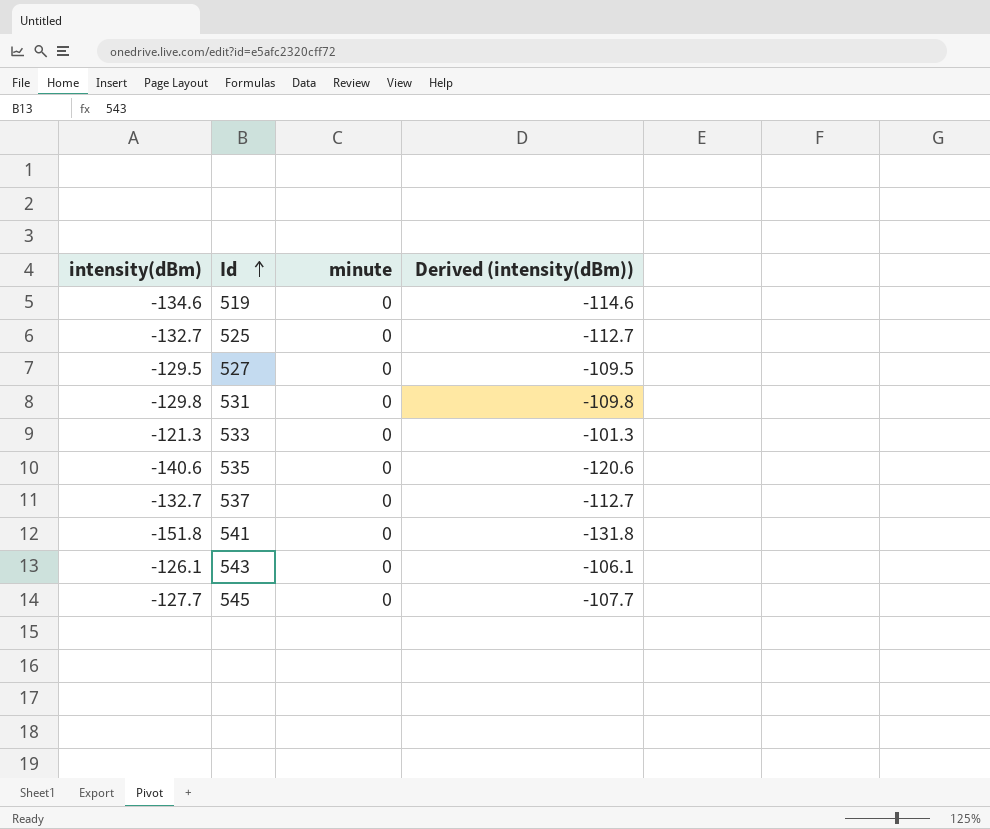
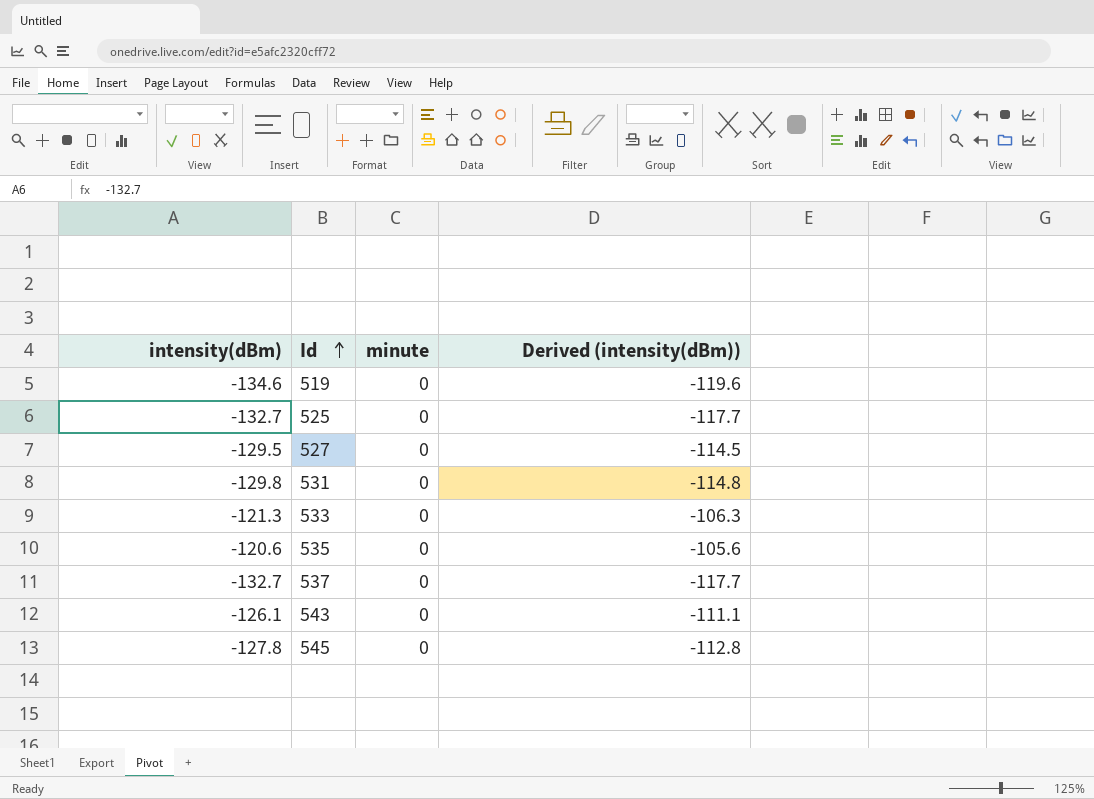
column Derived (intensity(dBm)) | formula: [intensity(dBm)] + 20 -> [intensity(dBm)] + 15
row 541: -151.8 | 0 | -131.8 -> none
535 | intensity(dBm): -140.6 -> -120.6
545 | intensity(dBm): -127.7 -> -127.8

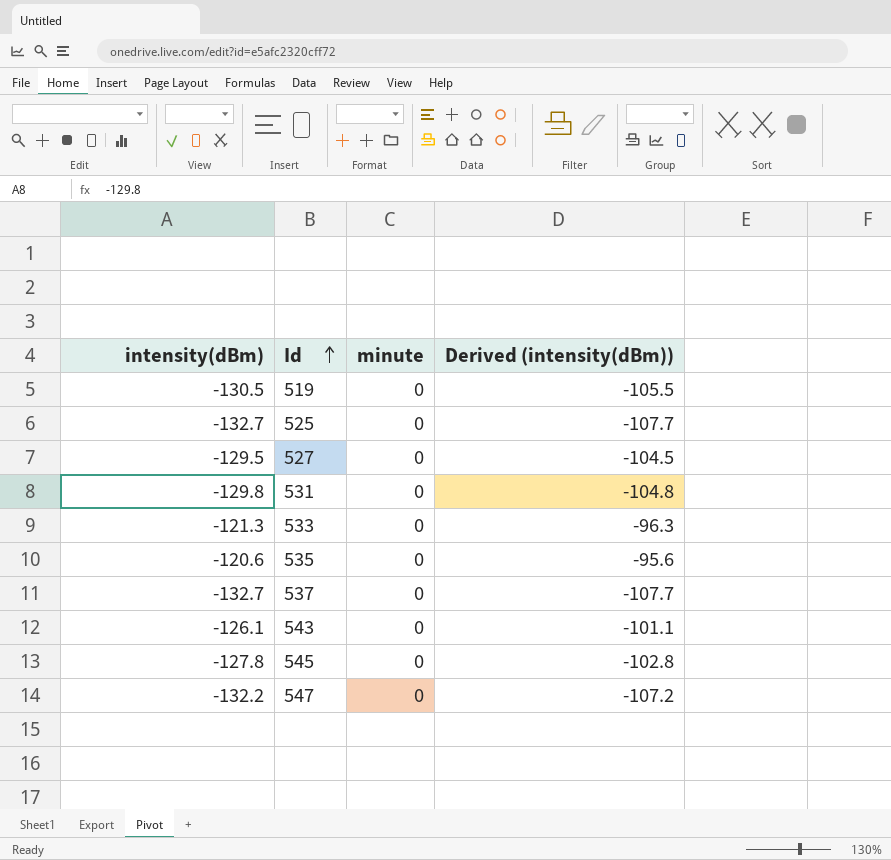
column Derived (intensity(dBm)) | formula: [intensity(dBm)] + 15 -> [intensity(dBm)] + 25
519 | intensity(dBm): -134.6 -> -130.5
row 547: none -> -132.2 | 0 | -107.2

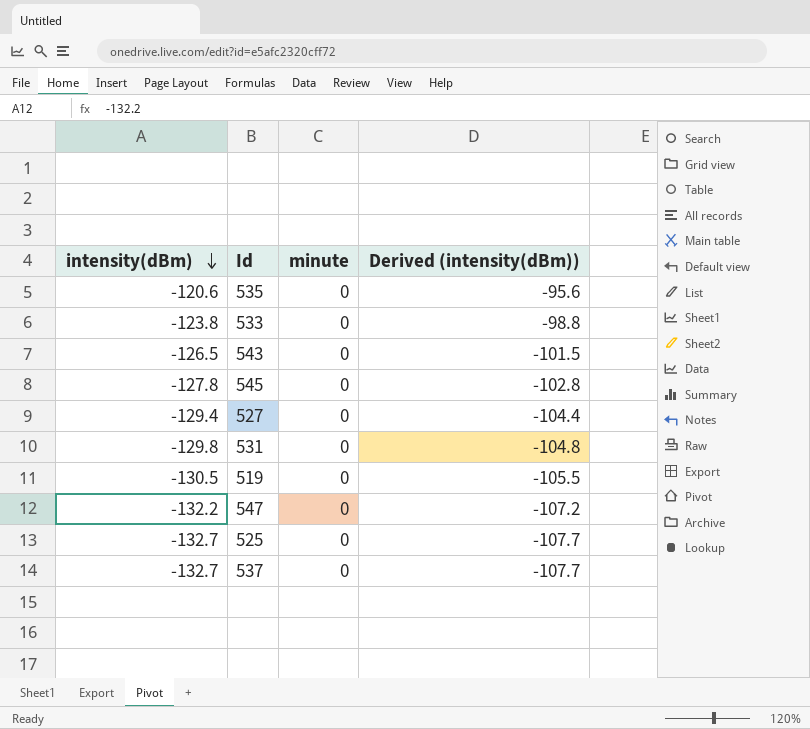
row order: Id ascending -> intensity(dBm) descending
533 | intensity(dBm): -121.3 -> -123.8
533 | Derived (intensity(dBm)): -96.3 -> -98.8
543 | intensity(dBm): -126.1 -> -126.5
543 | Derived (intensity(dBm)): -101.1 -> -101.5
527 | intensity(dBm): -129.5 -> -129.4
527 | Derived (intensity(dBm)): -104.5 -> -104.4

